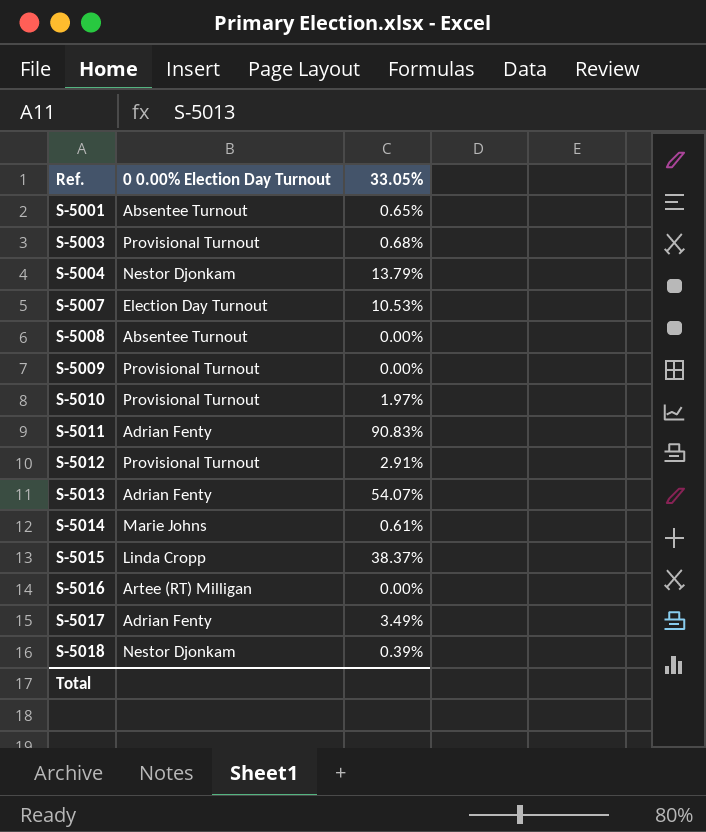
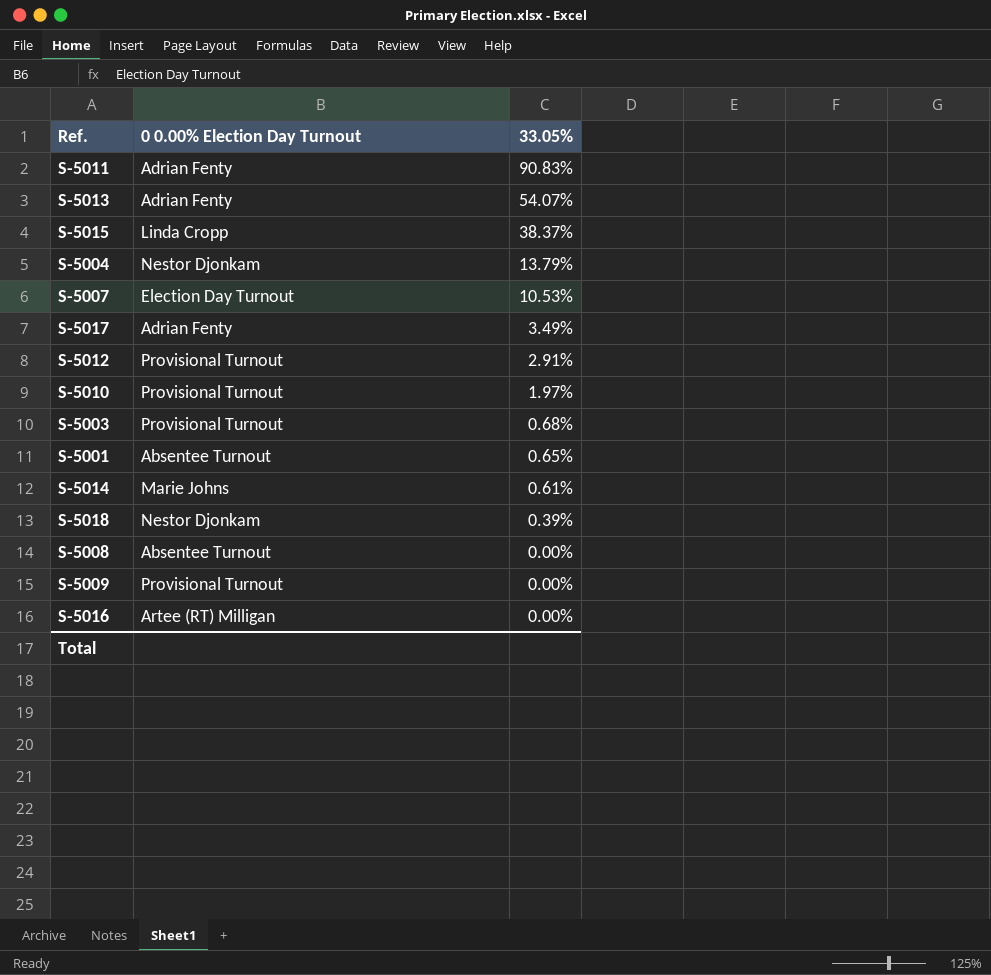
row order: Ref. ascending -> 33.05% descending

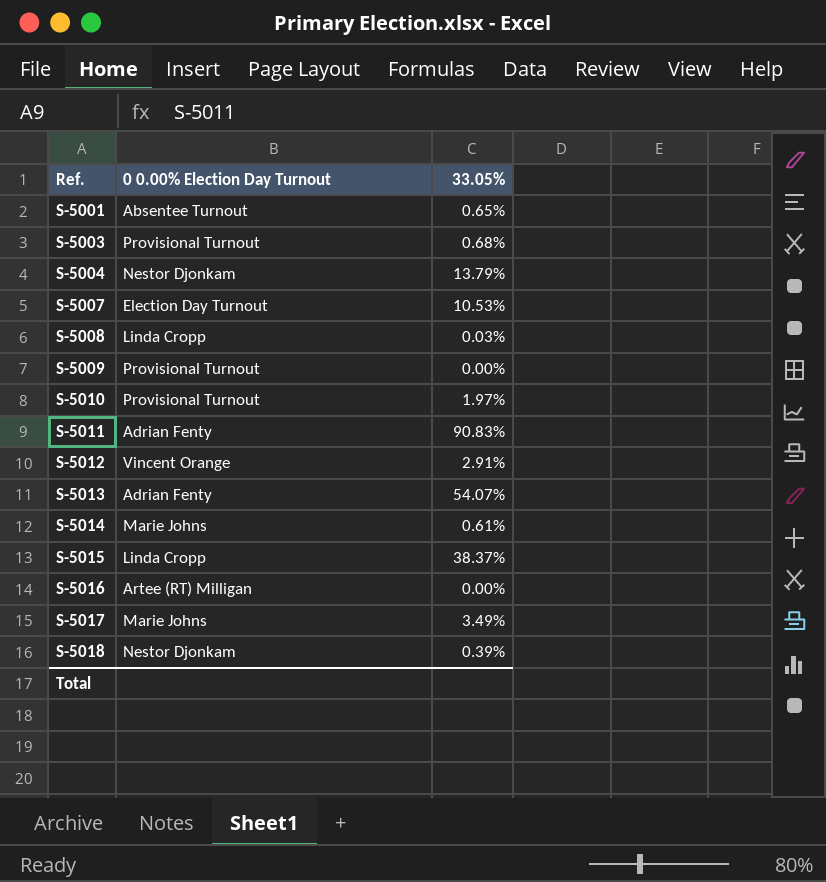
row order: 33.05% descending -> Ref. ascending
S-5008 | 0 0.00% Election Day Turnout: Absentee Turnout -> Linda Cropp
S-5008 | 33.05%: 0.00% -> 0.03%
S-5012 | 0 0.00% Election Day Turnout: Provisional Turnout -> Vincent Orange
S-5017 | 0 0.00% Election Day Turnout: Adrian Fenty -> Marie Johns

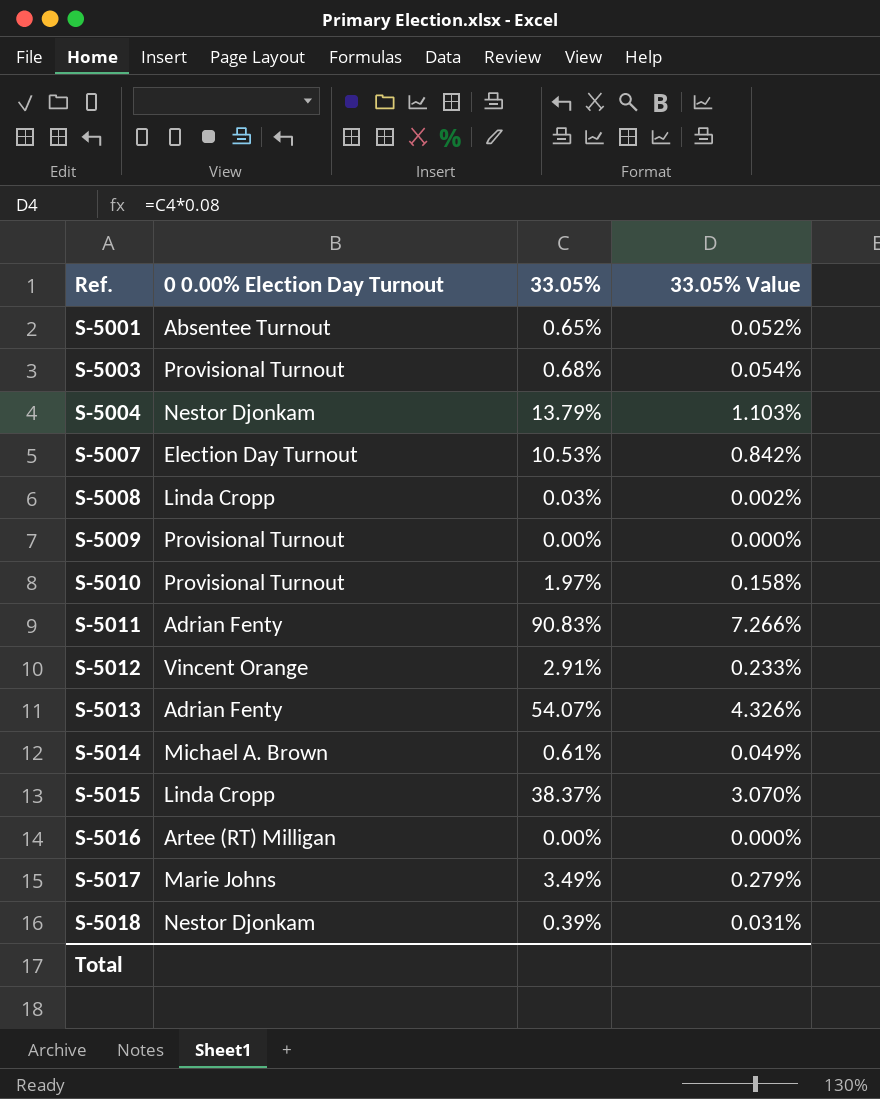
column 33.05% Value | formula: none -> [33.05%] * 0.08
S-5014 | 0 0.00% Election Day Turnout: Marie Johns -> Michael A. Brown

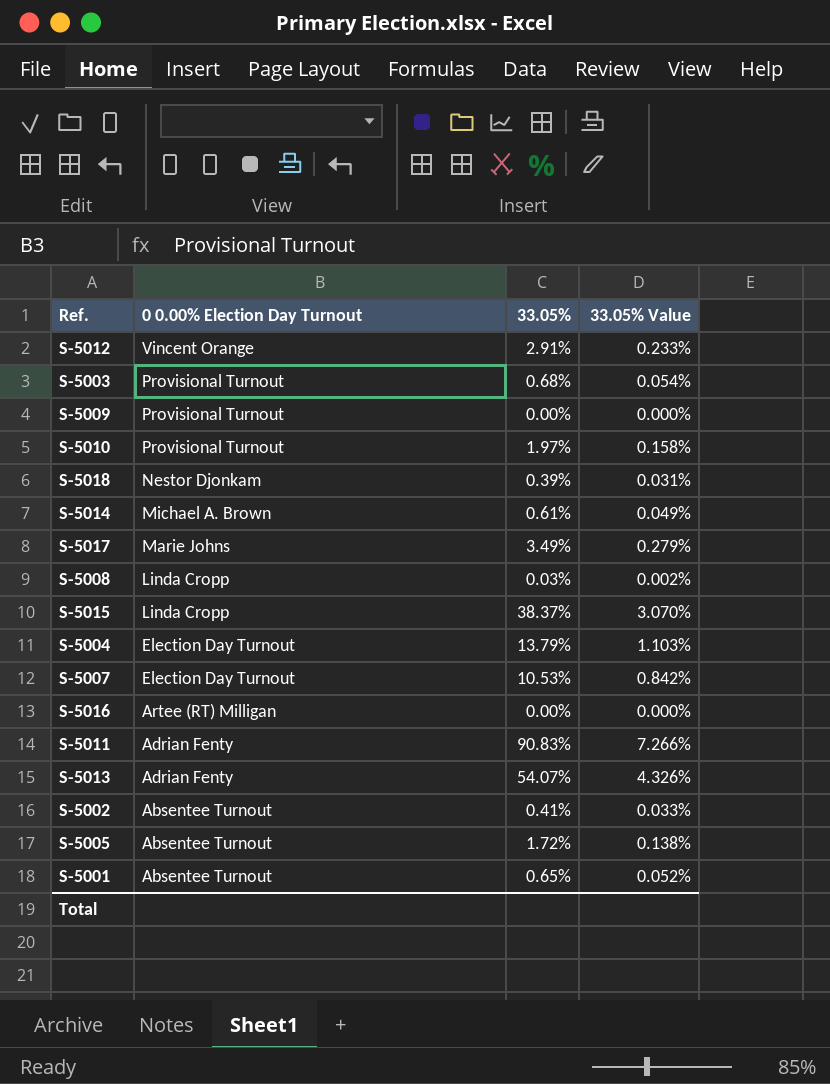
row order: Ref. ascending -> 0 0.00% Election Day Turnout descending
S-5004 | 0 0.00% Election Day Turnout: Nestor Djonkam -> Election Day Turnout
row S-5002: none -> Absentee Turnout | 0.41% | 0.033%
row S-5005: none -> Absentee Turnout | 1.72% | 0.138%

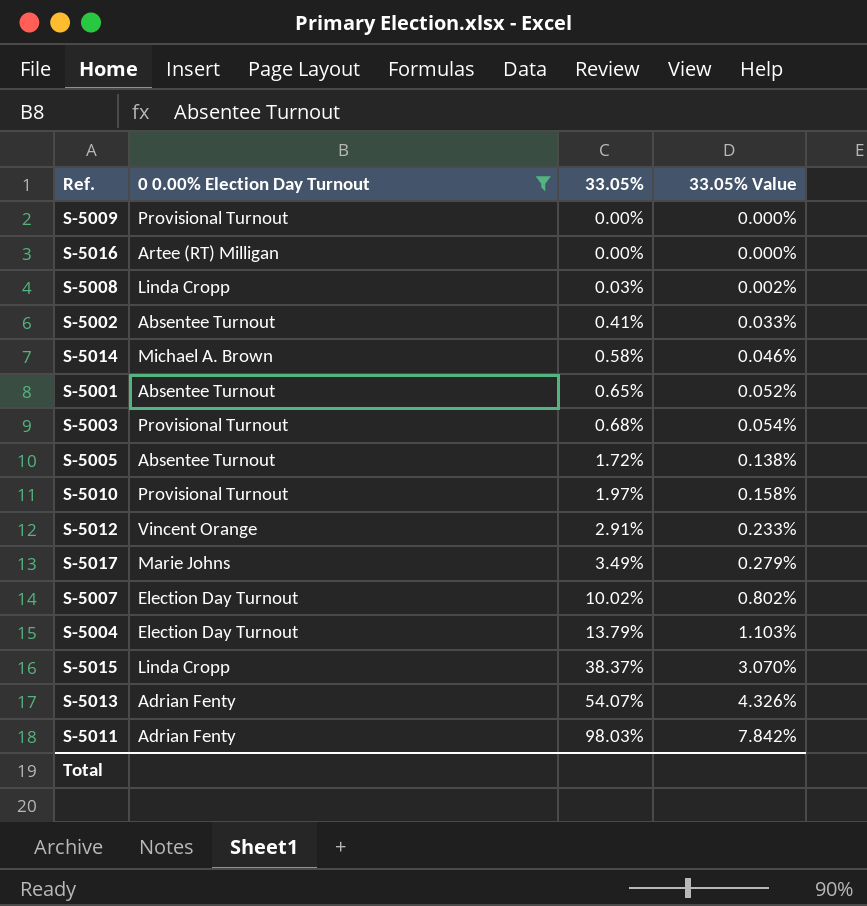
filter: none -> 0 0.00% Election Day Turnout != Nestor Djonkam
row order: 0 0.00% Election Day Turnout descending -> 33.05% ascending
S-5014 | 33.05%: 0.61% -> 0.58%
S-5014 | 33.05% Value: 0.049% -> 0.046%
S-5007 | 33.05%: 10.53% -> 10.02%
S-5007 | 33.05% Value: 0.842% -> 0.802%
S-5011 | 33.05%: 90.83% -> 98.03%
S-5011 | 33.05% Value: 7.266% -> 7.842%

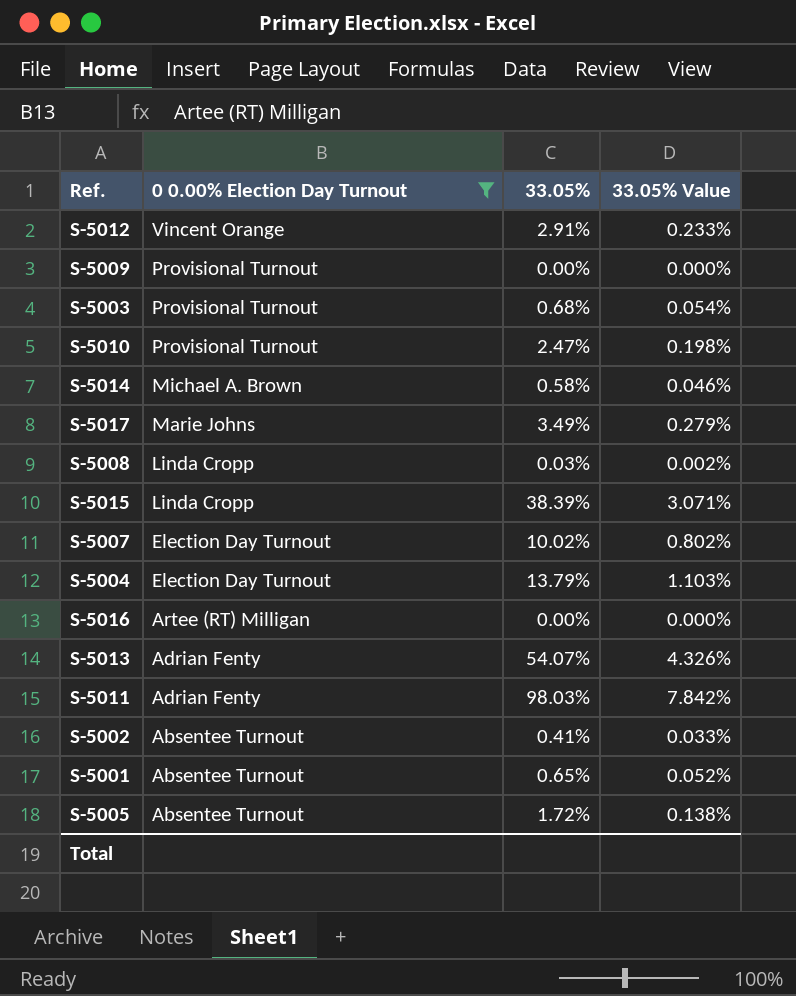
row order: 33.05% ascending -> 0 0.00% Election Day Turnout descending
S-5010 | 33.05%: 1.97% -> 2.47%
S-5010 | 33.05% Value: 0.158% -> 0.198%
S-5015 | 33.05%: 38.37% -> 38.39%
S-5015 | 33.05% Value: 3.070% -> 3.071%

